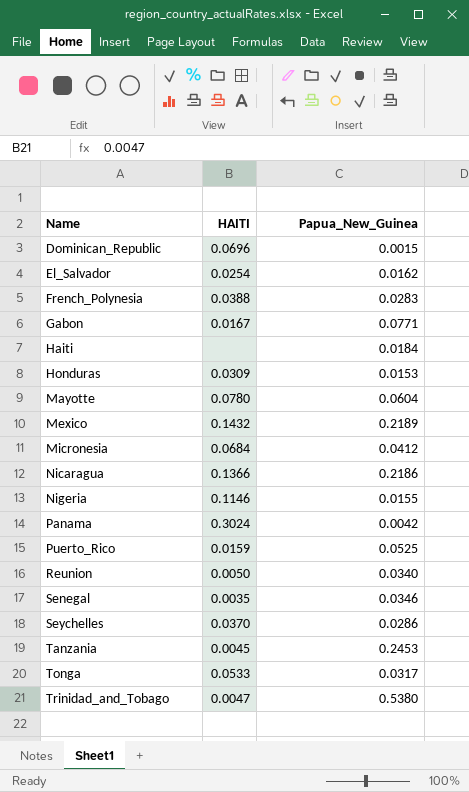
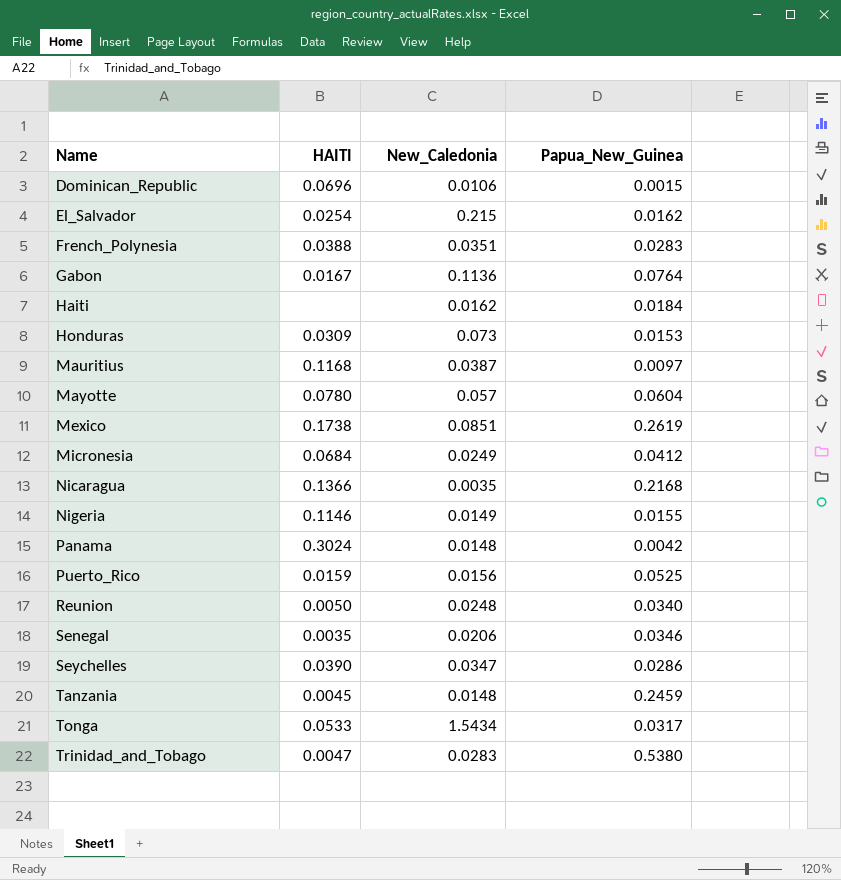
column New_Caledonia | position: none -> 3
Gabon | Papua_New_Guinea: 0.0771 -> 0.0764
row Mauritius: none -> 0.1168 | 0.0387 | 0.0097
Mexico | HAITI: 0.1432 -> 0.1738
Mexico | Papua_New_Guinea: 0.2189 -> 0.2619
Nicaragua | Papua_New_Guinea: 0.2186 -> 0.2168
Seychelles | HAITI: 0.0370 -> 0.0390
Tanzania | Papua_New_Guinea: 0.2453 -> 0.2459

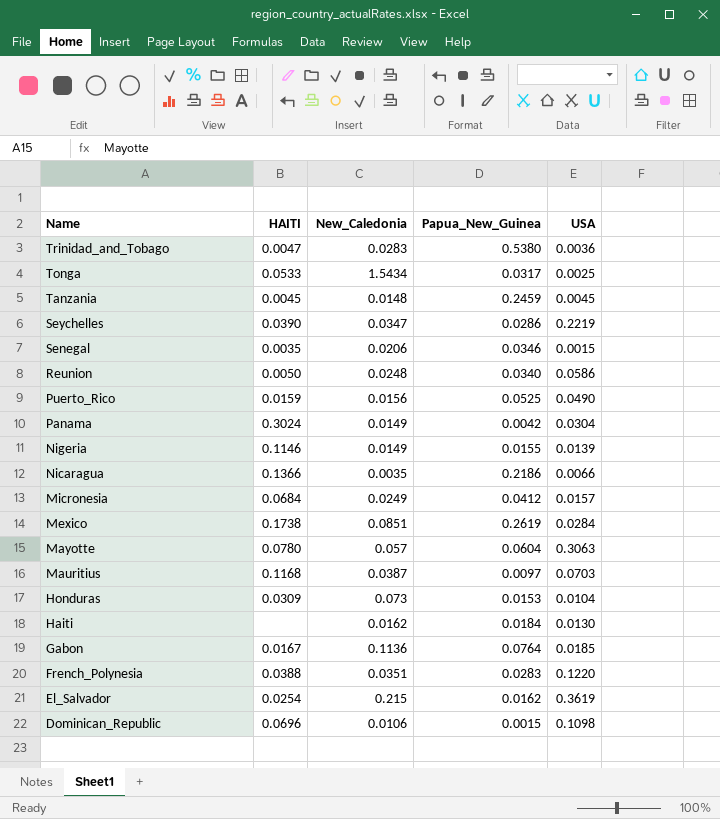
row order: Name ascending -> Name descending
column USA | position: none -> 5
Panama | New_Caledonia: 0.0148 -> 0.0149
Nicaragua | Papua_New_Guinea: 0.2168 -> 0.2186

